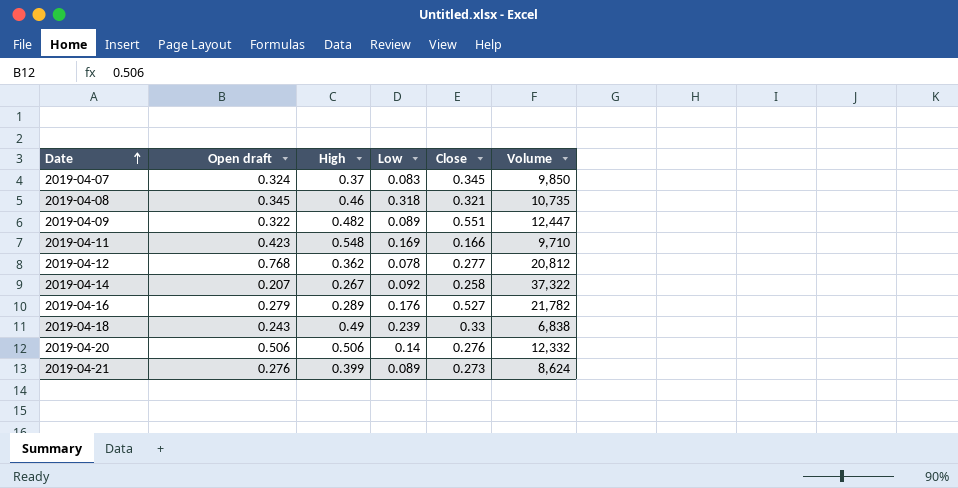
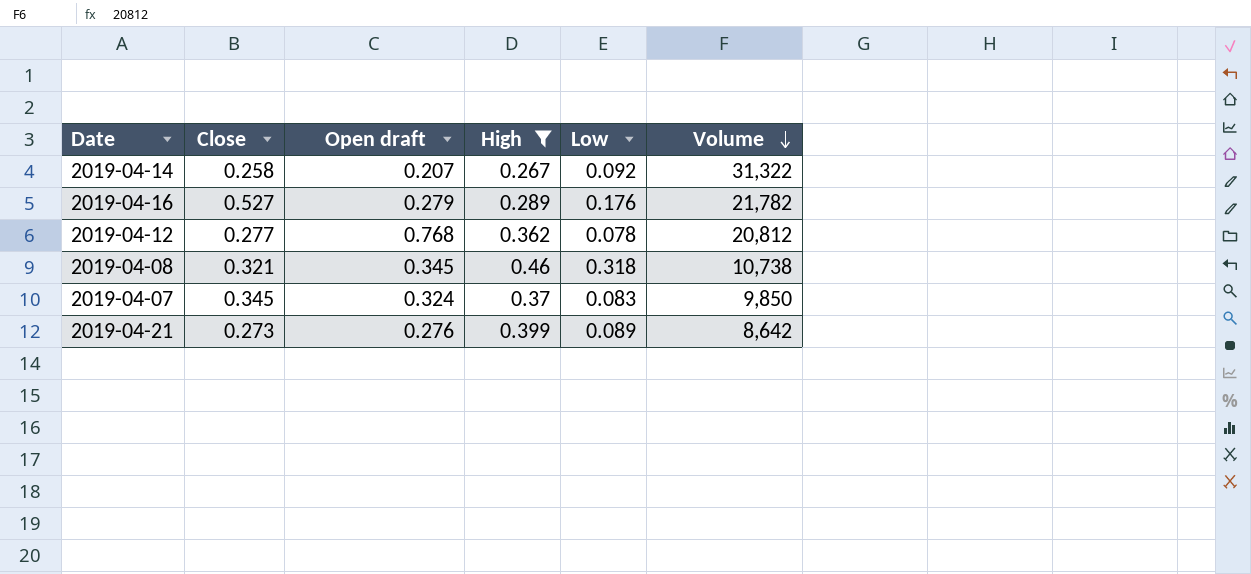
filter: none -> High <= 0.46
row order: Date ascending -> Volume descending
column Close | position: 5 -> 2
2019-04-14 | Volume: 37,322 -> 31,322
2019-04-08 | Volume: 10,735 -> 10,738
2019-04-21 | Volume: 8,624 -> 8,642

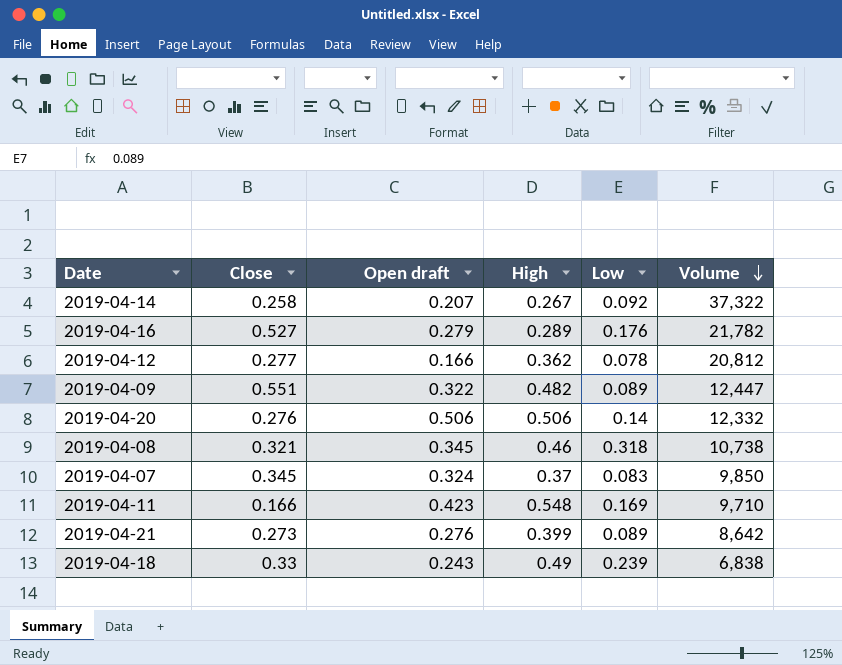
filter: High <= 0.46 -> none
2019-04-14 | Volume: 31,322 -> 37,322
2019-04-12 | Open draft: 0.768 -> 0.166

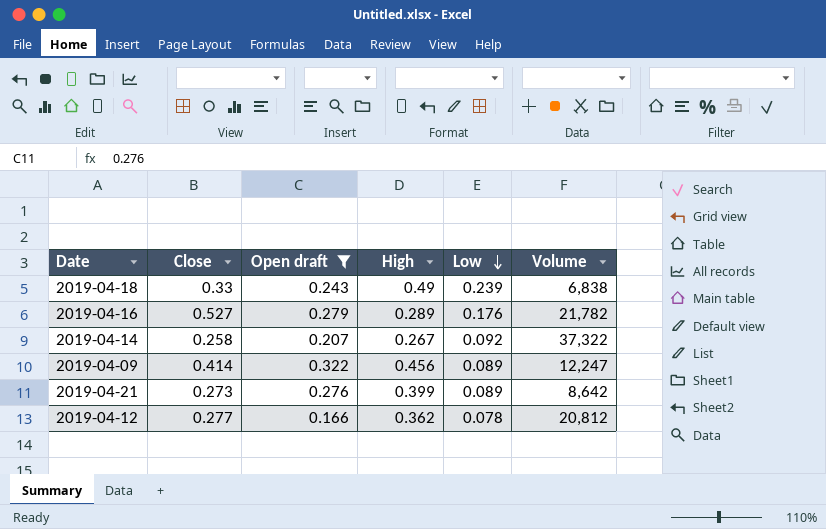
filter: none -> Open draft <= 0.322
row order: Volume descending -> Low descending
2019-04-09 | Close: 0.551 -> 0.414
2019-04-09 | High: 0.482 -> 0.456
2019-04-09 | Volume: 12,447 -> 12,247

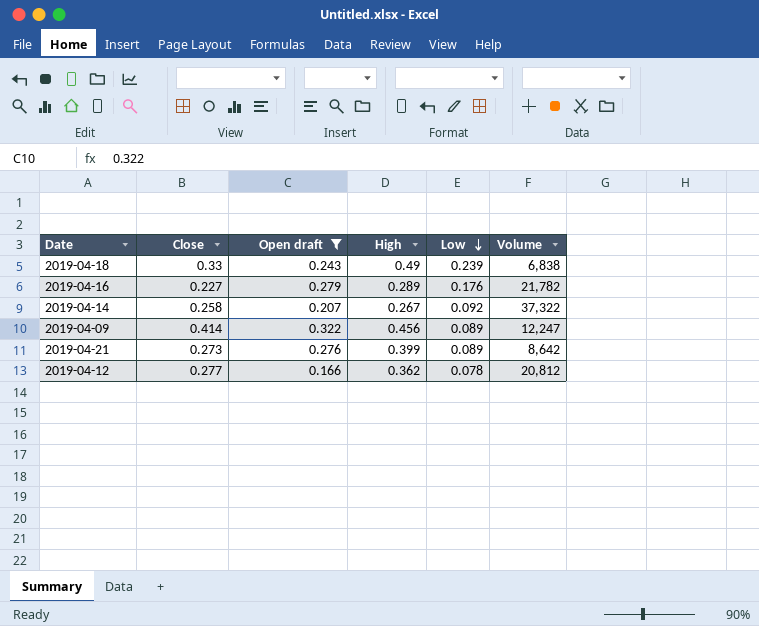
2019-04-16 | Close: 0.527 -> 0.227

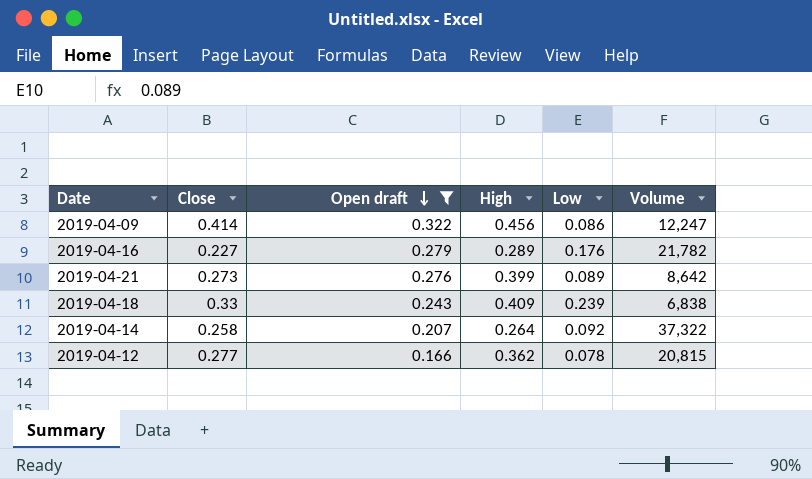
row order: Low descending -> Open draft descending
2019-04-09 | Low: 0.089 -> 0.086
2019-04-18 | High: 0.49 -> 0.409
2019-04-14 | High: 0.267 -> 0.264
2019-04-12 | Volume: 20,812 -> 20,815

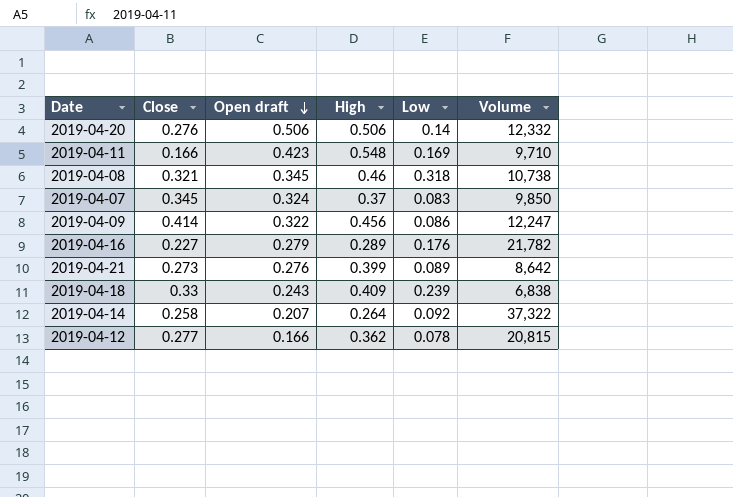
filter: Open draft <= 0.322 -> none

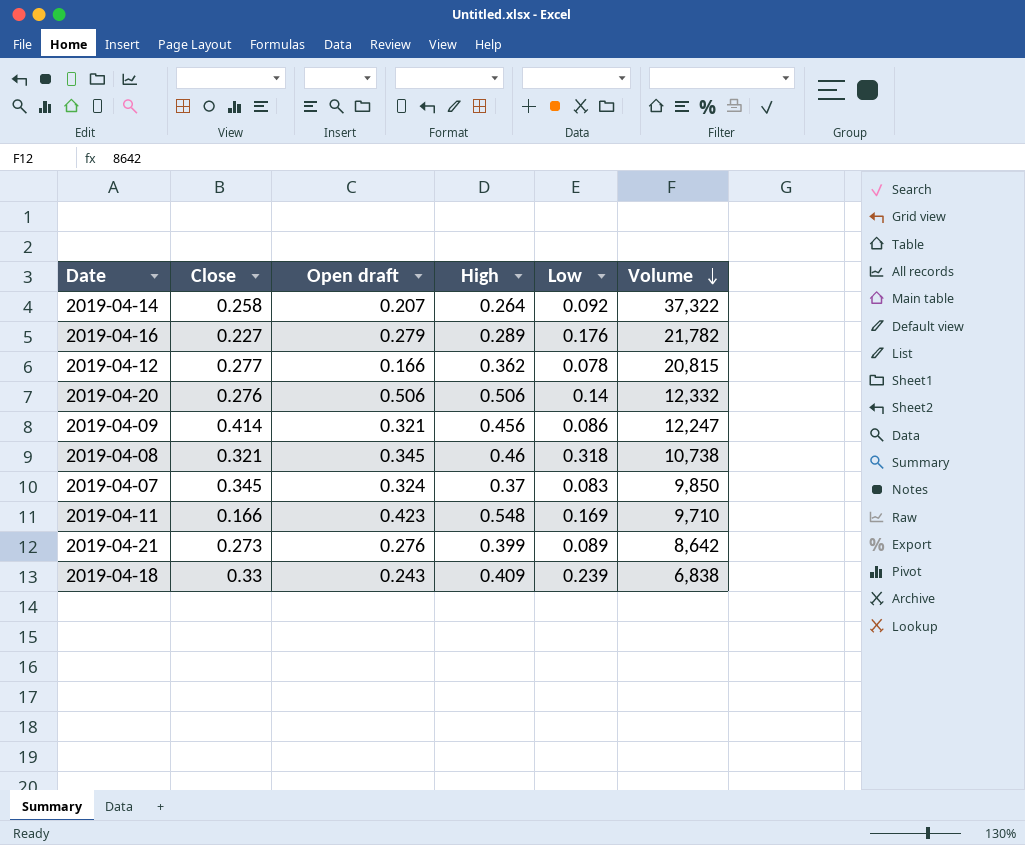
row order: Open draft descending -> Volume descending
2019-04-09 | Open draft: 0.322 -> 0.321

